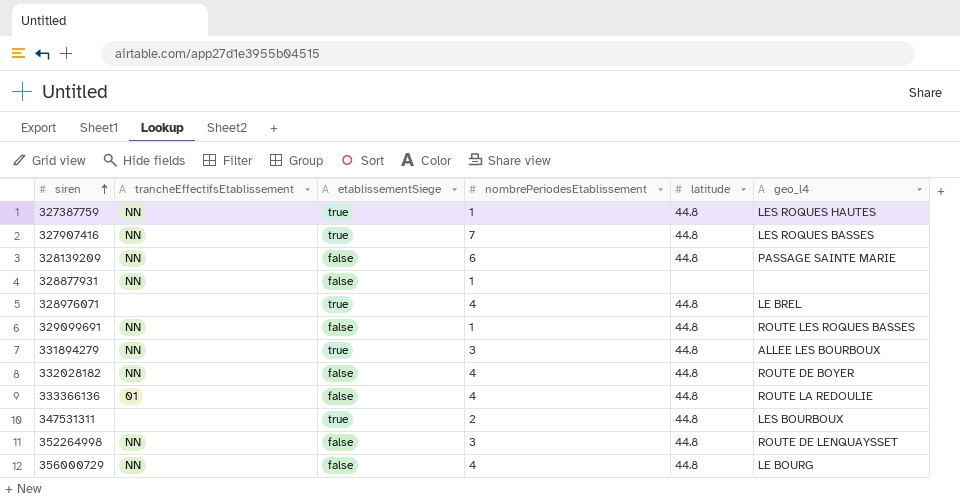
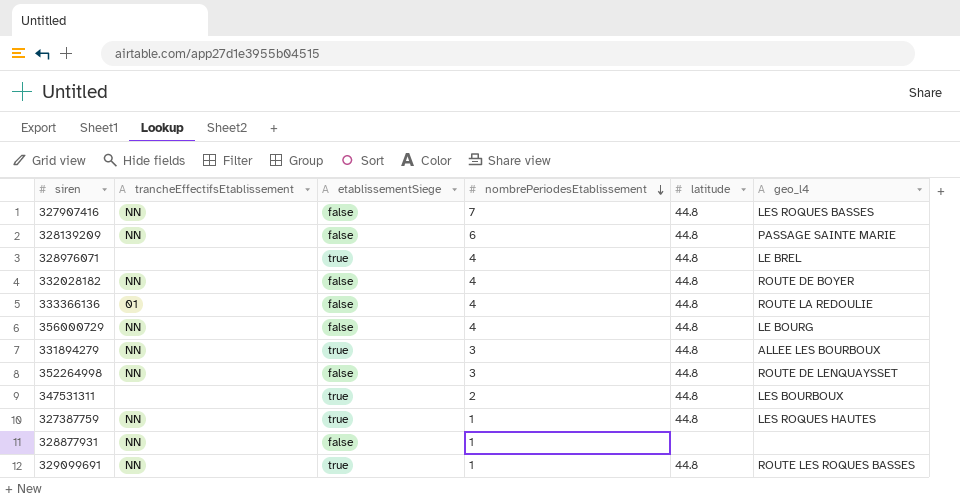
row order: siren ascending -> nombrePeriodesEtablissement descending
327907416 | etablissementSiege: true -> false
329099691 | etablissementSiege: false -> true

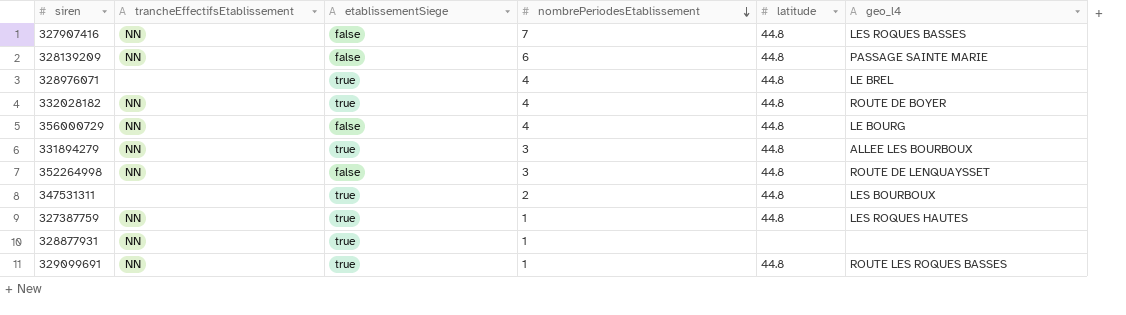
row 333366136: 01 | false | 4 | 44.8 | ROUTE LA REDOULIE -> none
332028182 | etablissementSiege: false -> true
328877931 | etablissementSiege: false -> true

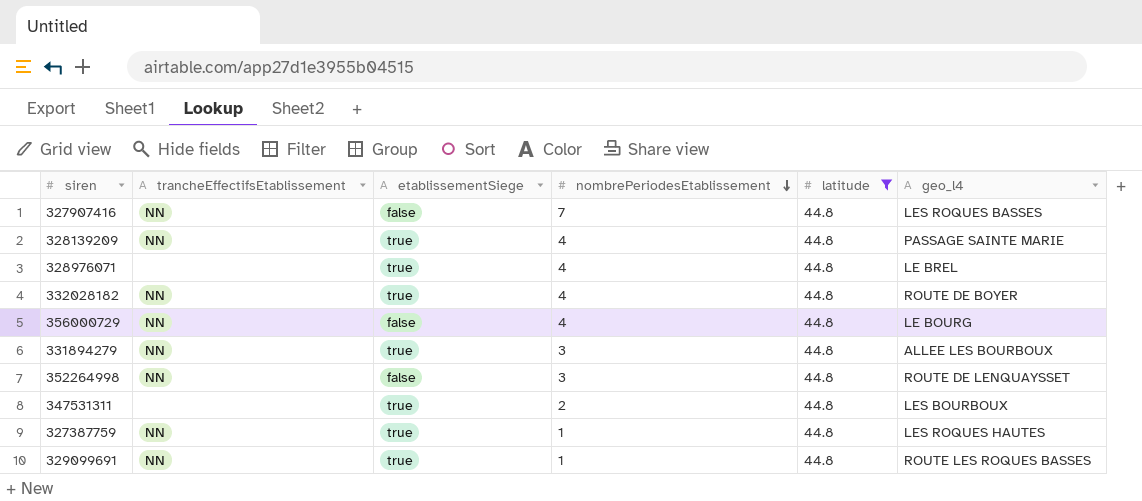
filter: none -> latitude = 44.8
328139209 | etablissementSiege: false -> true
328139209 | nombrePeriodesEtablissement: 6 -> 4

